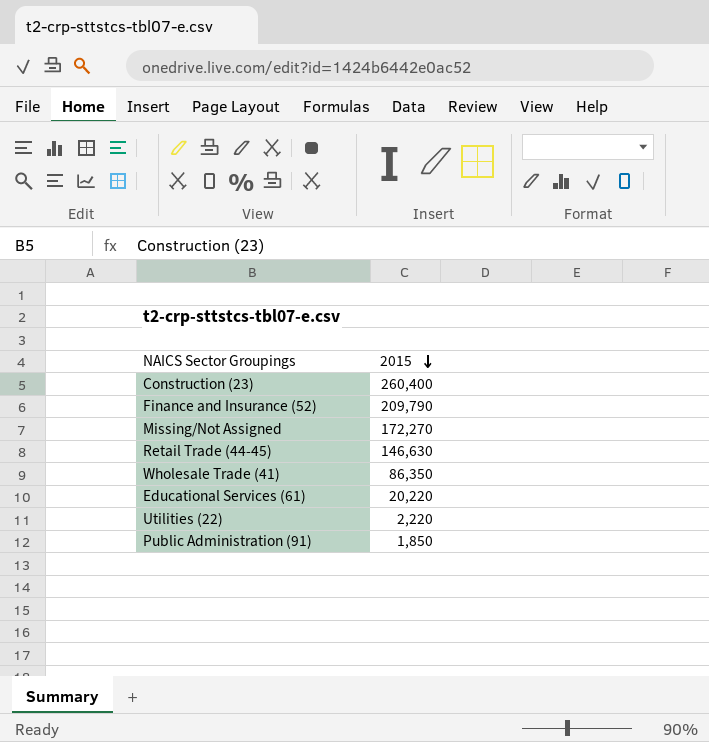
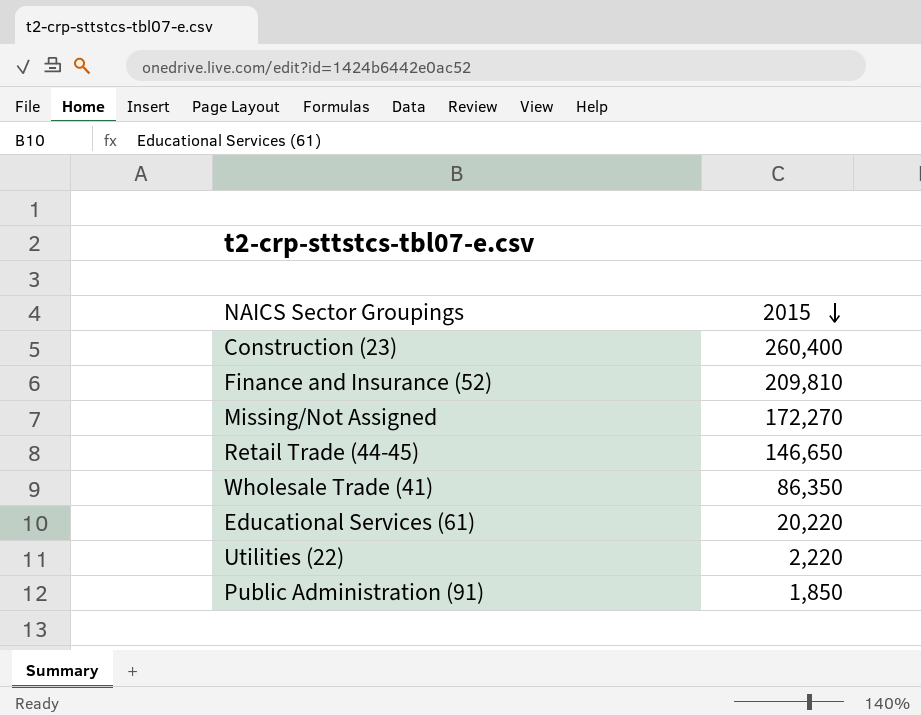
Finance and Insurance (52) | 2015: 209,790 -> 209,810
Retail Trade (44-45) | 2015: 146,630 -> 146,650

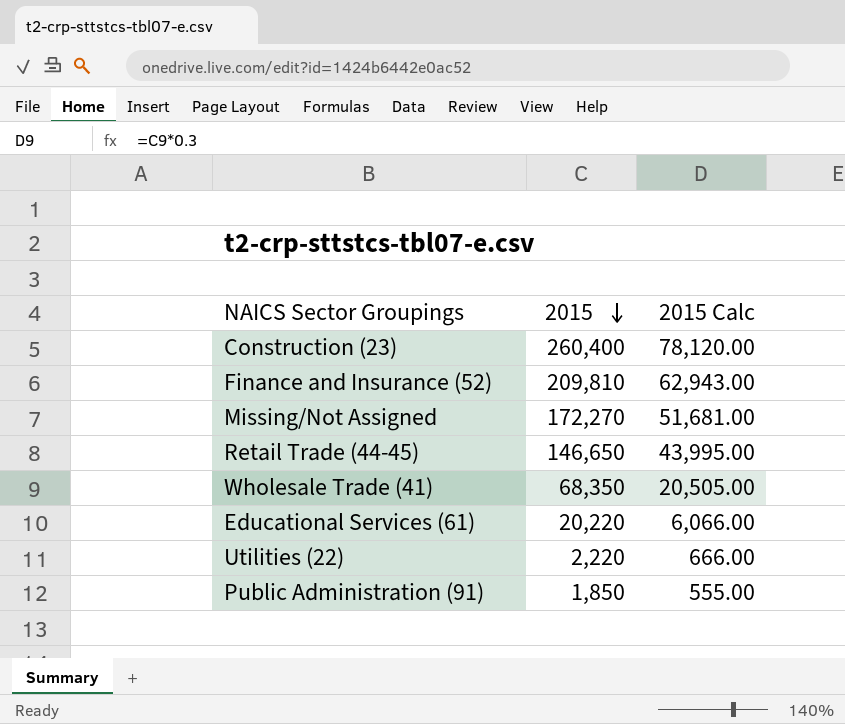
column 2015 Calc | formula: none -> [2015] * 0.3
Wholesale Trade (41) | 2015: 86,350 -> 68,350

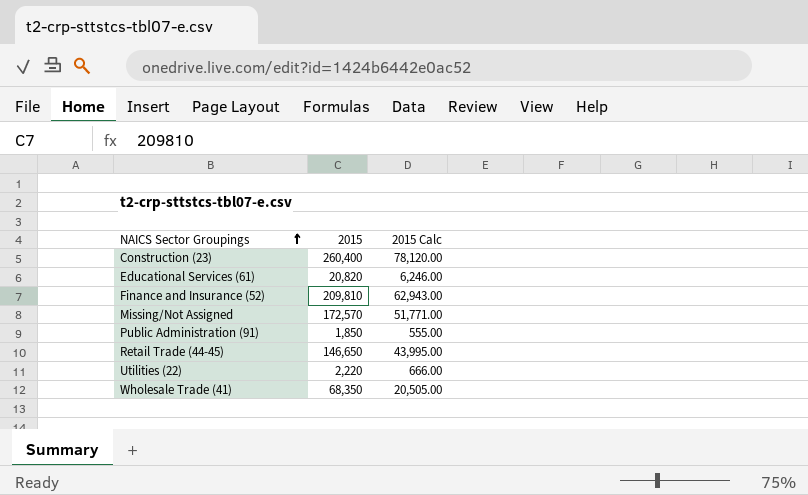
row order: 2015 descending -> NAICS Sector Groupings ascending
Educational Services (61) | 2015: 20,220 -> 20,820
Educational Services (61) | 2015 Calc: 6,066.00 -> 6,246.00
Missing/Not Assigned | 2015: 172,270 -> 172,570
Missing/Not Assigned | 2015 Calc: 51,681.00 -> 51,771.00

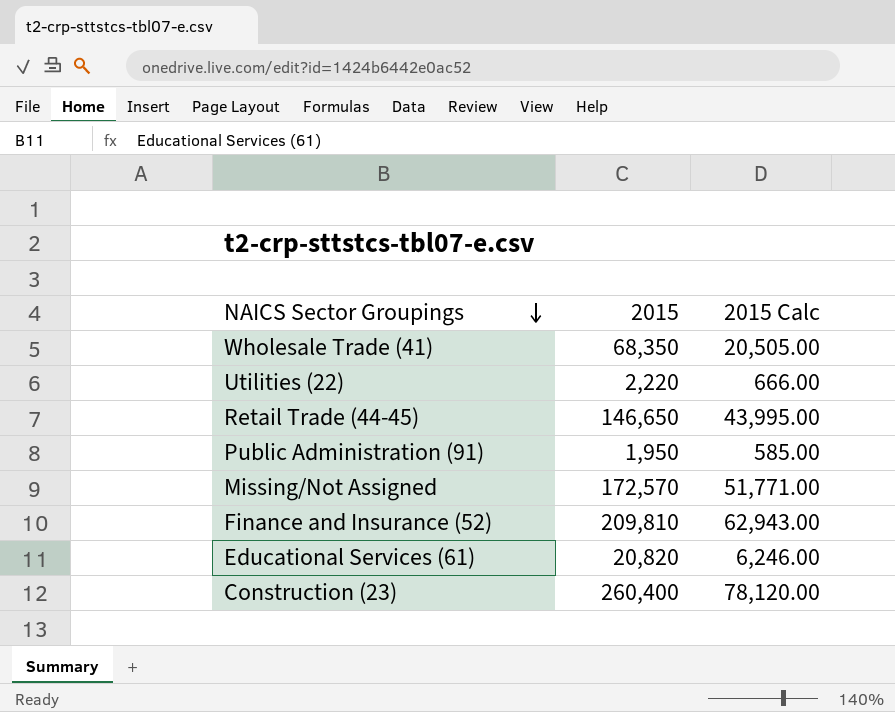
row order: NAICS Sector Groupings ascending -> NAICS Sector Groupings descending
Public Administration (91) | 2015: 1,850 -> 1,950
Public Administration (91) | 2015 Calc: 555.00 -> 585.00

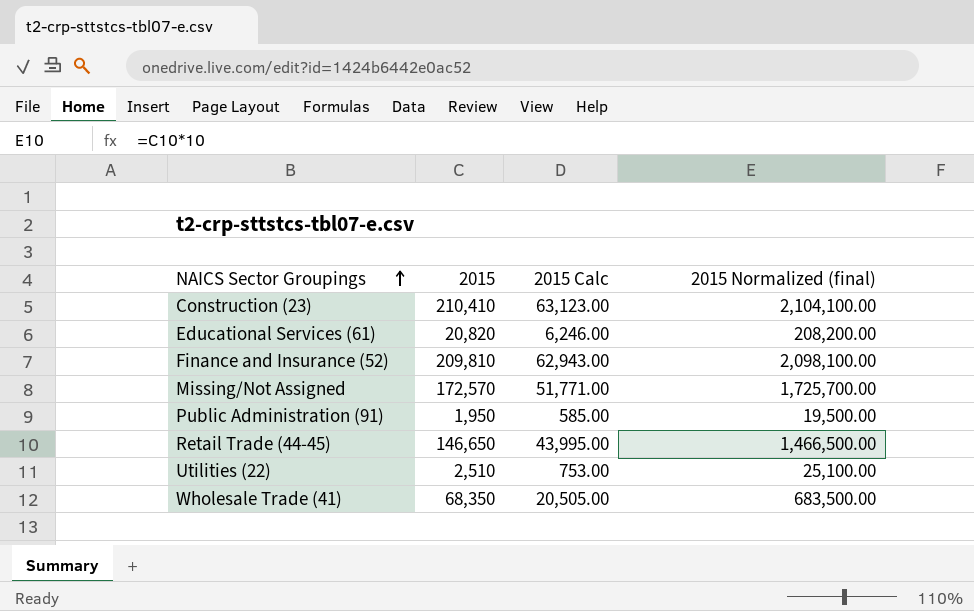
row order: NAICS Sector Groupings descending -> NAICS Sector Groupings ascending
column 2015 Normalized (final) | formula: none -> [2015] * 10
Construction (23) | 2015: 260,400 -> 210,410
Construction (23) | 2015 Calc: 78,120.00 -> 63,123.00
Utilities (22) | 2015: 2,220 -> 2,510
Utilities (22) | 2015 Calc: 666.00 -> 753.00

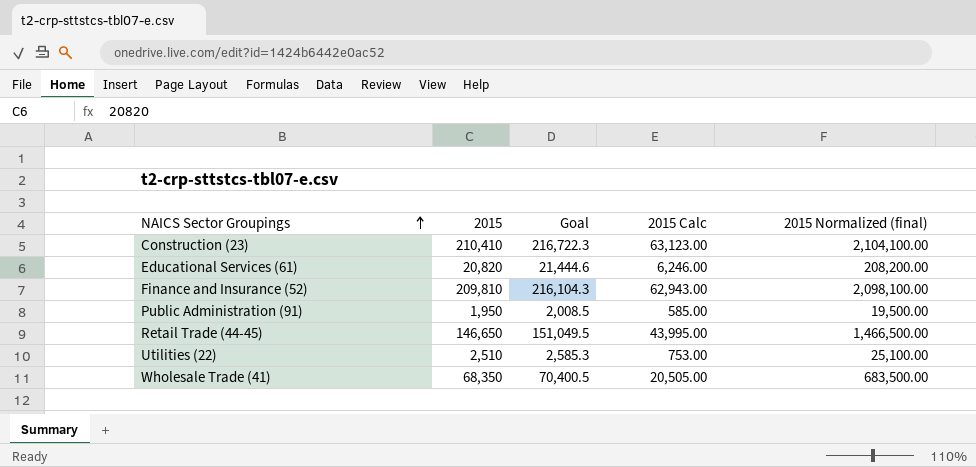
column Goal | formula: none -> [2015] * 1.03
row Missing/Not Assigned: 172,570 | 51,771.00 | 1,725,700.00 -> none

